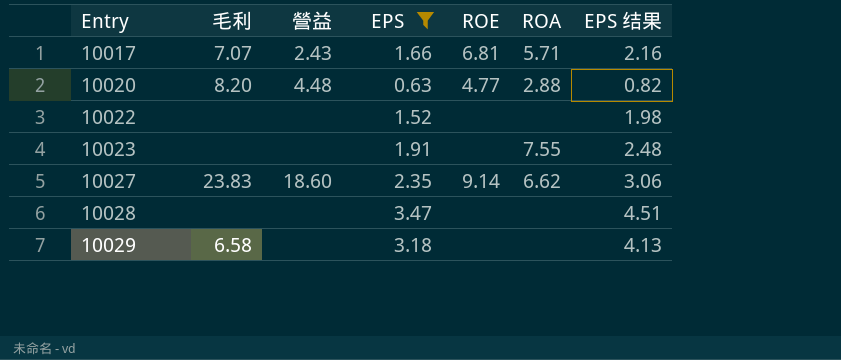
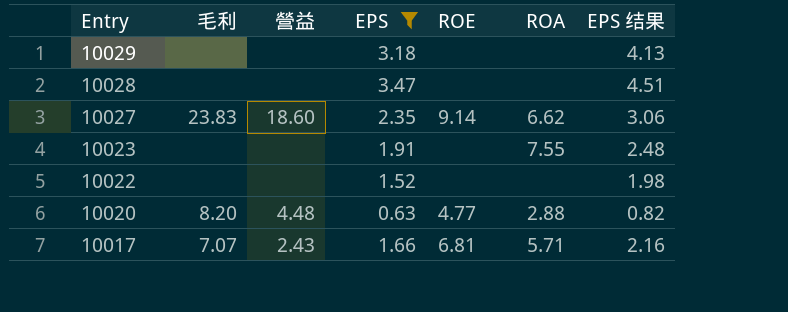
row order: Entry ascending -> Entry descending
10029 | 毛利: 6.58 -> none

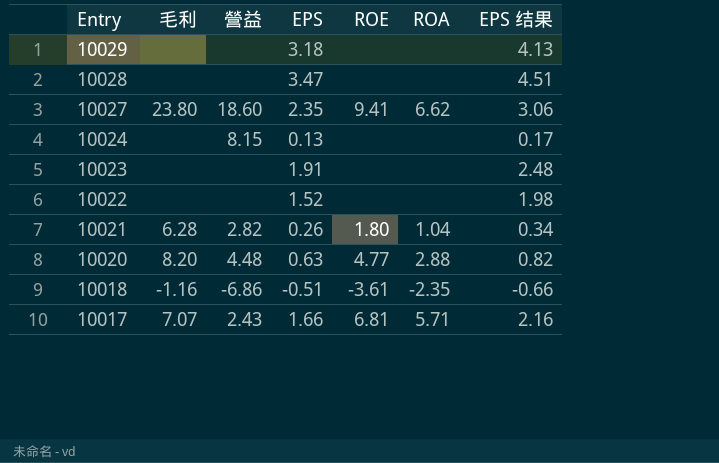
filter: EPS >= 0.63 -> none
10027 | 毛利: 23.83 -> 23.80
10027 | ROE: 9.14 -> 9.41
10023 | ROA: 7.55 -> none

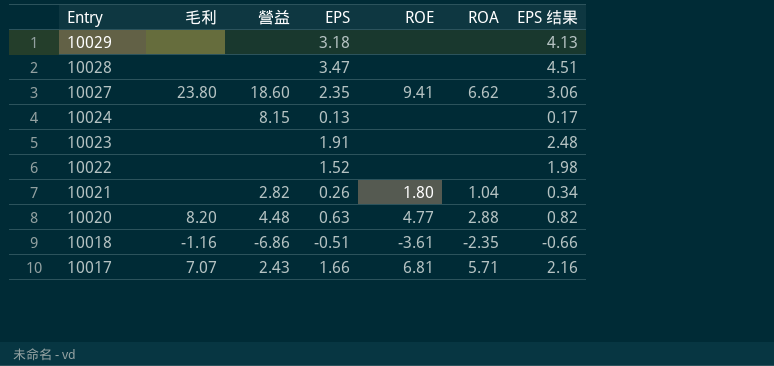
10021 | 毛利: 6.28 -> none

